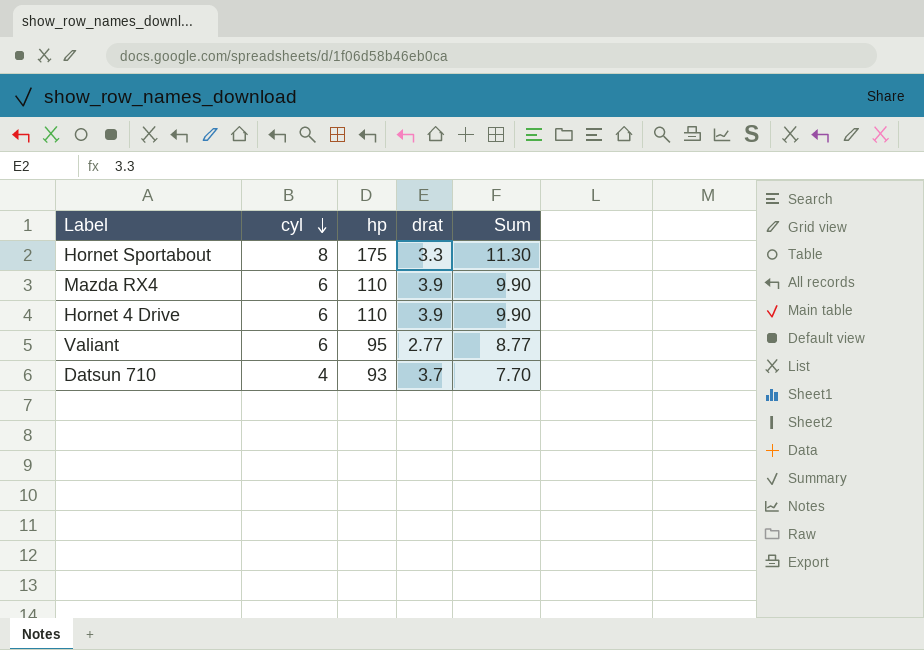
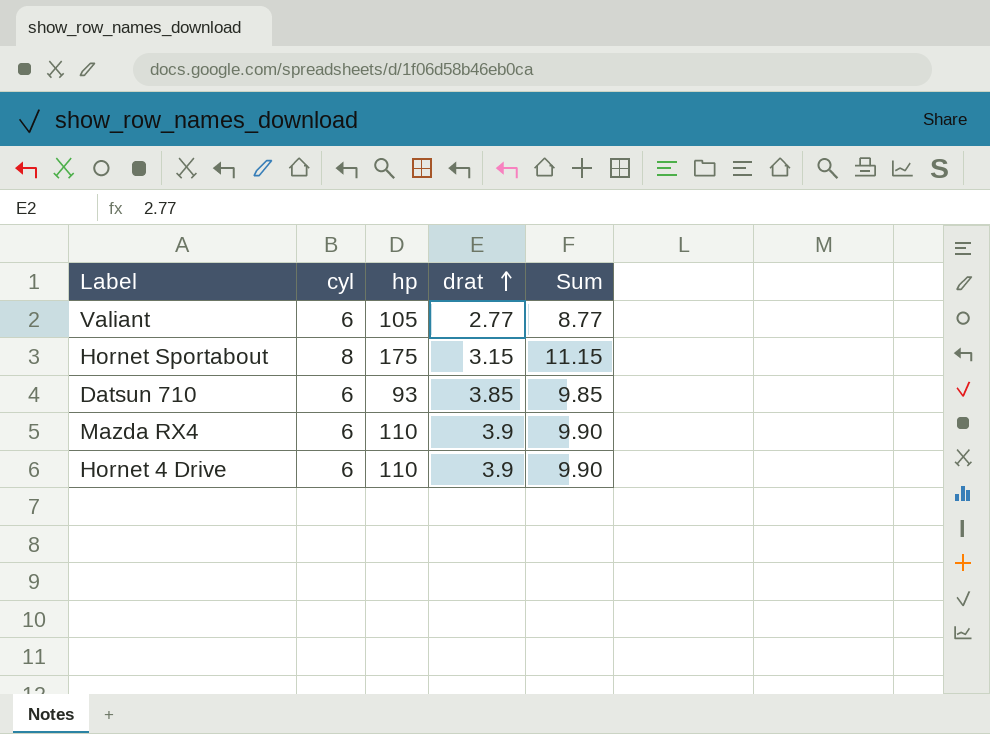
row order: cyl descending -> drat ascending
Valiant | hp: 95 -> 105
Hornet Sportabout | drat: 3.3 -> 3.15
Hornet Sportabout | Sum: 11.30 -> 11.15
Datsun 710 | cyl: 4 -> 6
Datsun 710 | drat: 3.7 -> 3.85
Datsun 710 | Sum: 7.70 -> 9.85

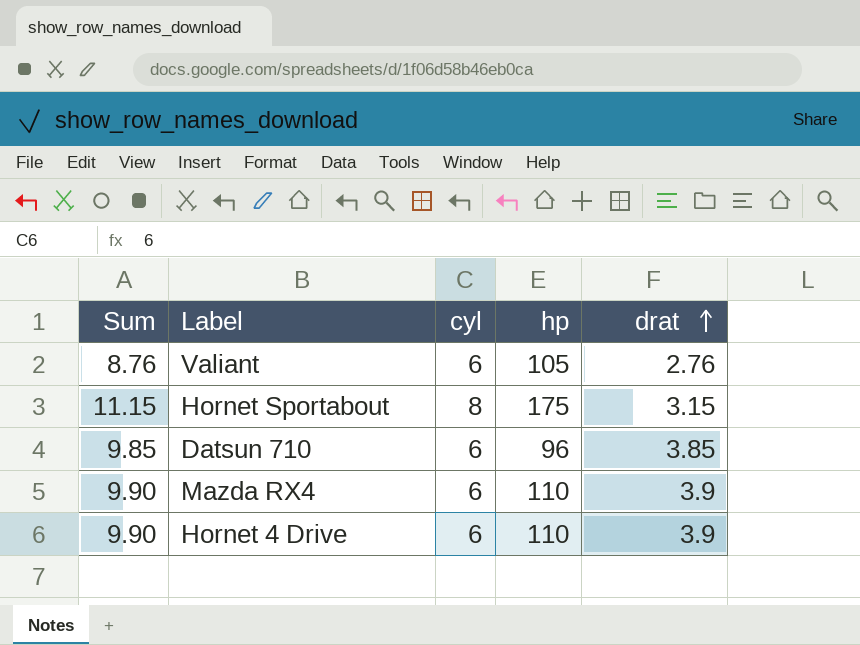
column Sum | position: 5 -> 1
Valiant | Sum: 8.77 -> 8.76
Valiant | drat: 2.77 -> 2.76
Datsun 710 | hp: 93 -> 96

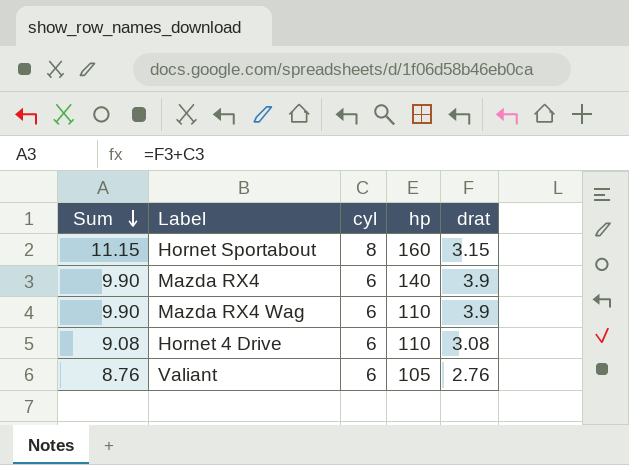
row order: drat ascending -> Sum descending
row Datsun 710: 9.85 | 6 | 96 | 3.85 -> none
Hornet Sportabout | hp: 175 -> 160
Mazda RX4 | hp: 110 -> 140
row Mazda RX4 Wag: none -> 9.90 | 6 | 110 | 3.9
Hornet 4 Drive | Sum: 9.90 -> 9.08
Hornet 4 Drive | drat: 3.9 -> 3.08

